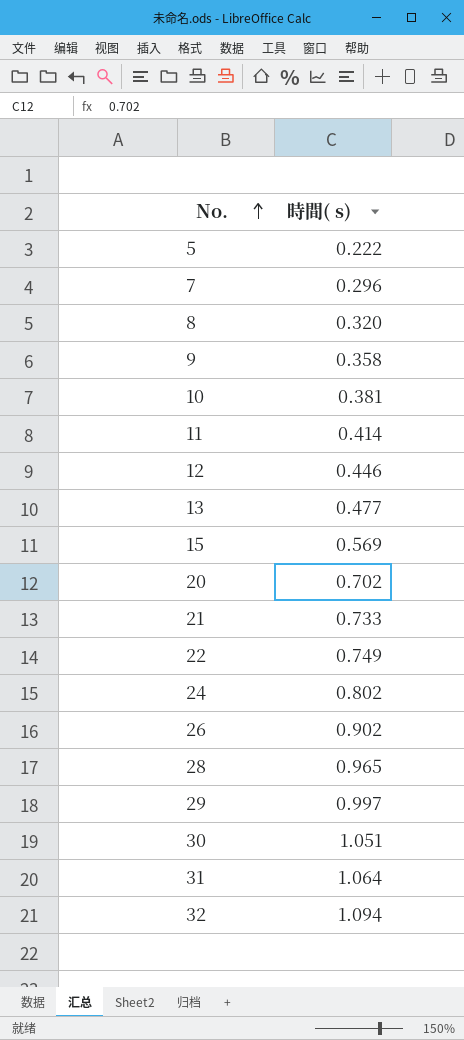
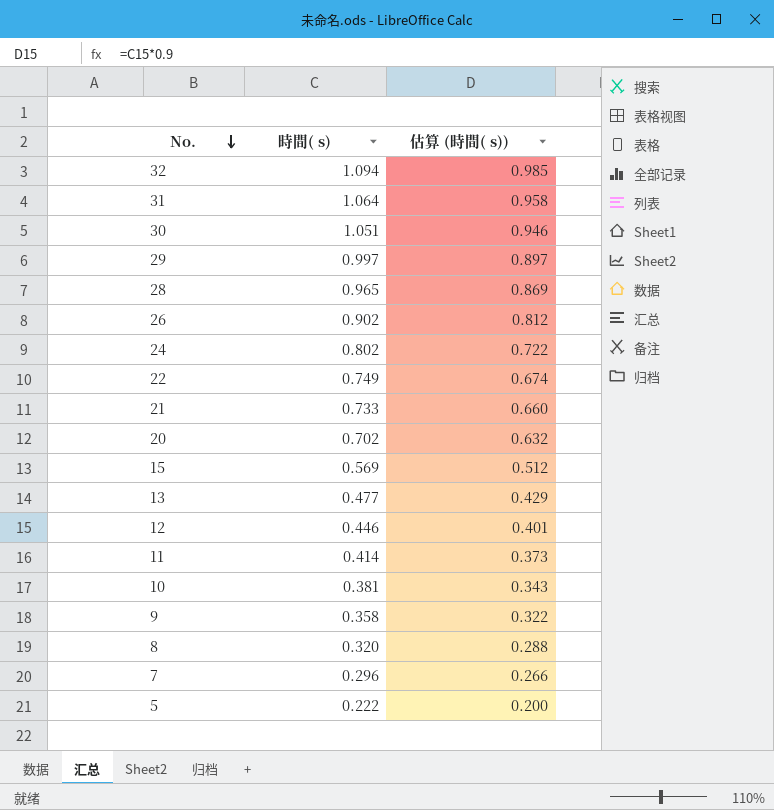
row order: No. ascending -> No. descending
column 估算 (時間( s)) | formula: none -> [時間( s)] * 0.9

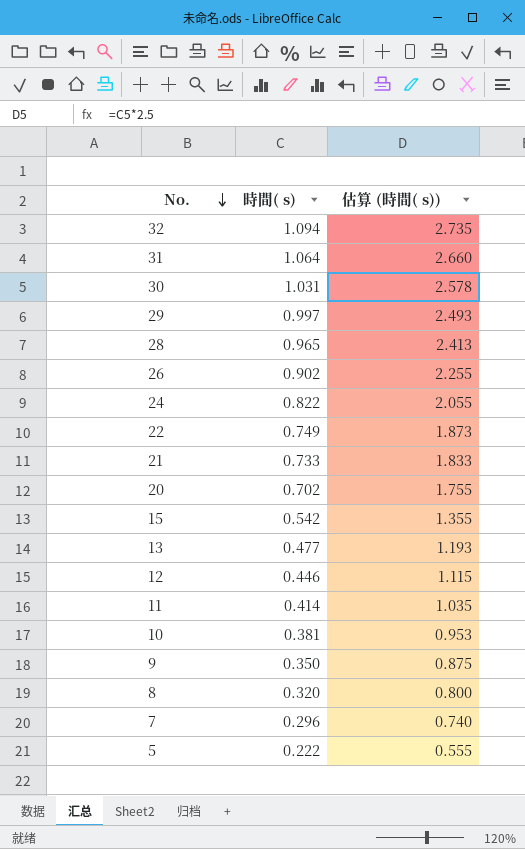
column 估算 (時間( s)) | formula: [時間( s)] * 0.9 -> [時間( s)] * 2.5
30 | 時間( s): 1.051 -> 1.031
24 | 時間( s): 0.802 -> 0.822
15 | 時間( s): 0.569 -> 0.542
9 | 時間( s): 0.358 -> 0.350

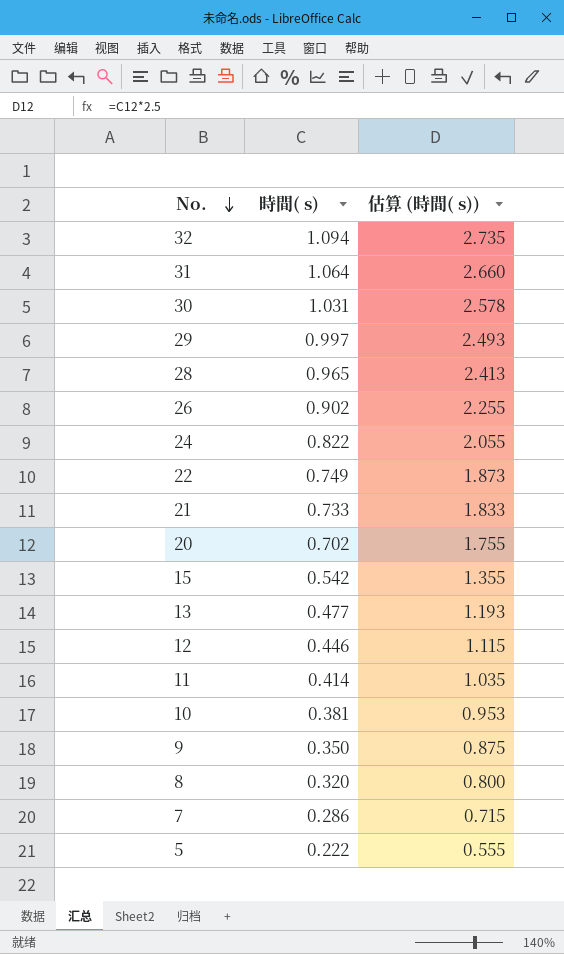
7 | 時間( s): 0.296 -> 0.286
7 | 估算 (時間( s)): 0.740 -> 0.715

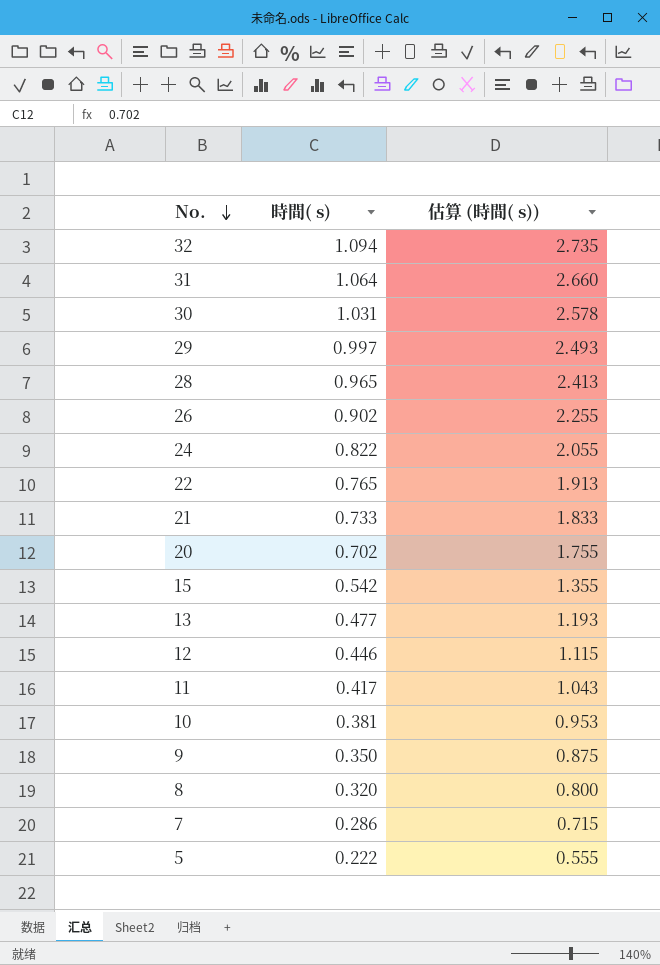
22 | 時間( s): 0.749 -> 0.765
22 | 估算 (時間( s)): 1.873 -> 1.913
11 | 時間( s): 0.414 -> 0.417
11 | 估算 (時間( s)): 1.035 -> 1.043

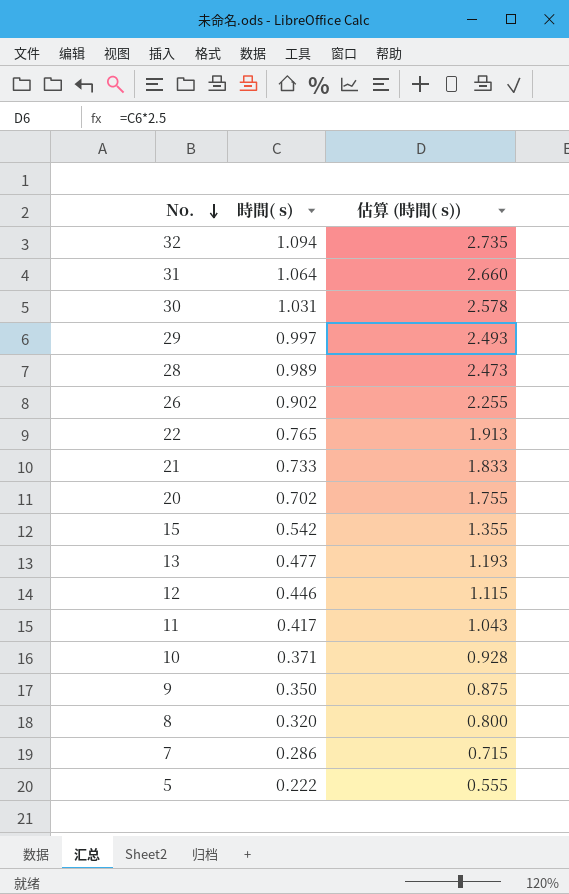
row 24: 0.822 | 2.055 -> none
28 | 時間( s): 0.965 -> 0.989
28 | 估算 (時間( s)): 2.413 -> 2.473
10 | 時間( s): 0.381 -> 0.371
10 | 估算 (時間( s)): 0.953 -> 0.928

